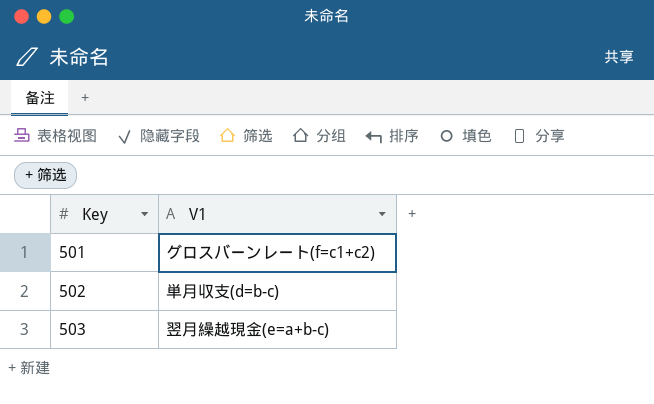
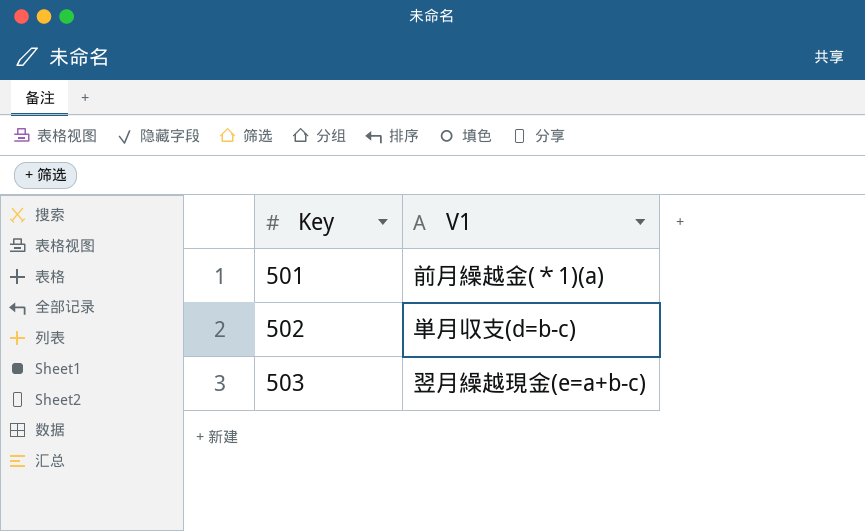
501 | V1: グロスバーンレート(f=c1+c2) -> 前月繰越金(＊1)(a)

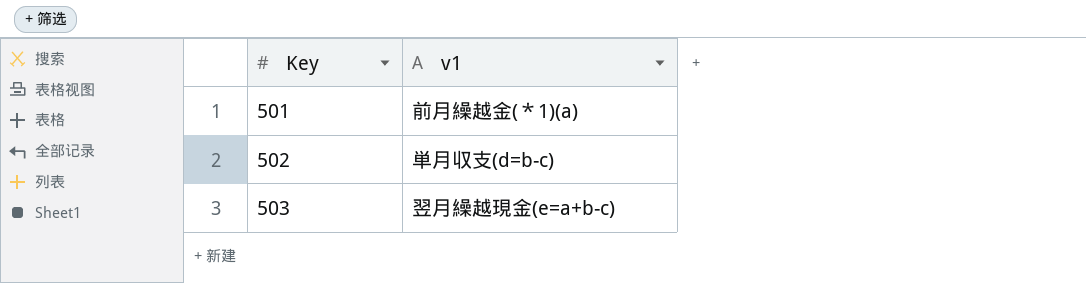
column name: V1 -> v1

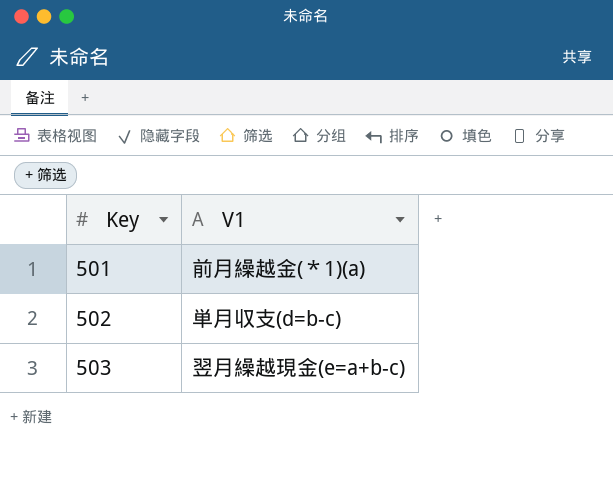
column name: v1 -> V1

